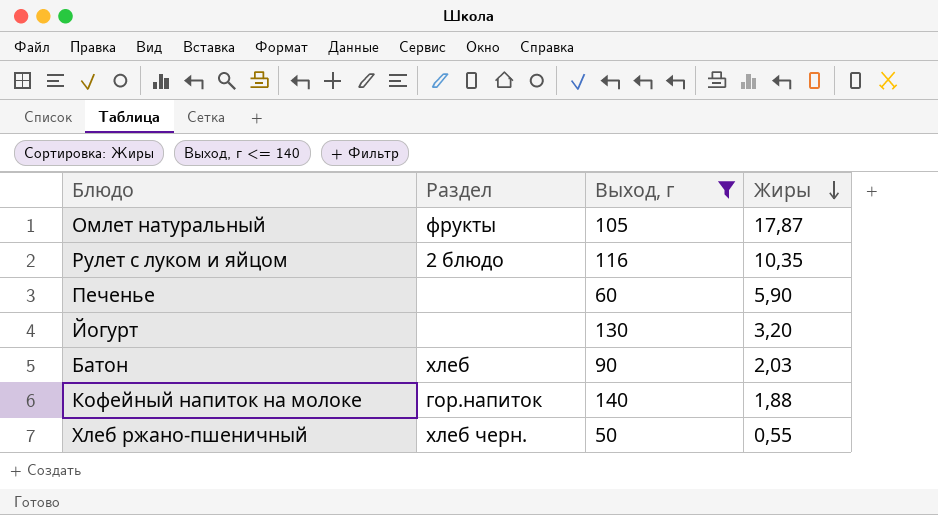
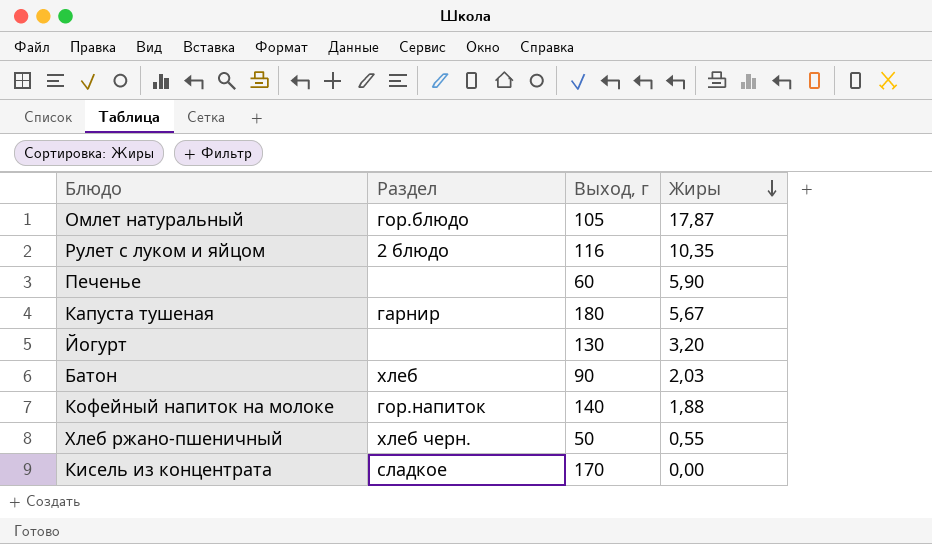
filter: Выход, г <= 140 -> none
Омлет натуральный | Раздел: фрукты -> гор.блюдо

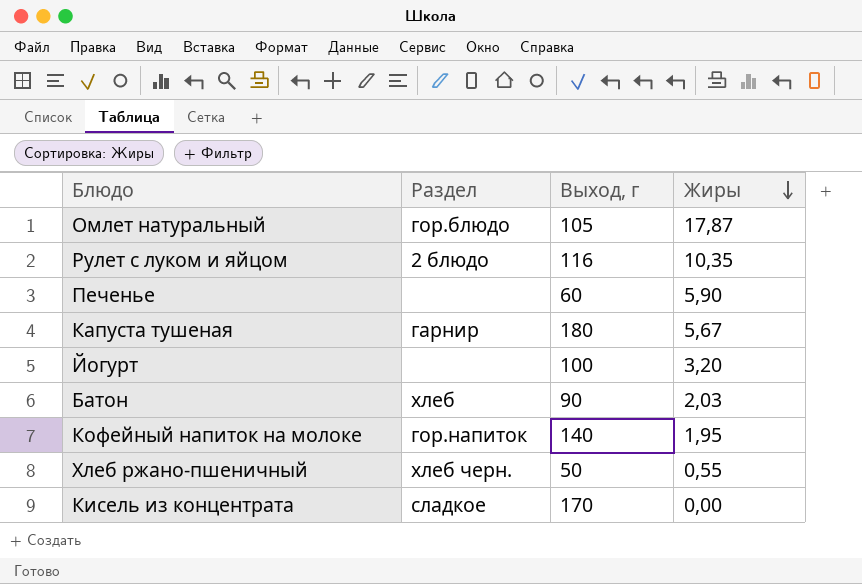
Йогурт | Выход, г: 130 -> 100
Кофейный напиток на молоке | Жиры: 1,88 -> 1,95

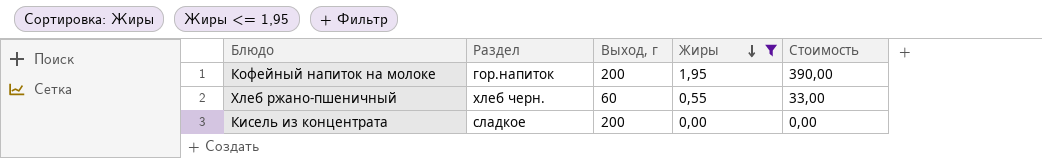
filter: none -> Жиры <= 1,95
column Стоимость | formula: none -> [Выход, г] * [Жиры]
Кофейный напиток на молоке | Выход, г: 140 -> 200
Хлеб ржано-пшеничный | Выход, г: 50 -> 60
Кисель из концентрата | Выход, г: 170 -> 200

